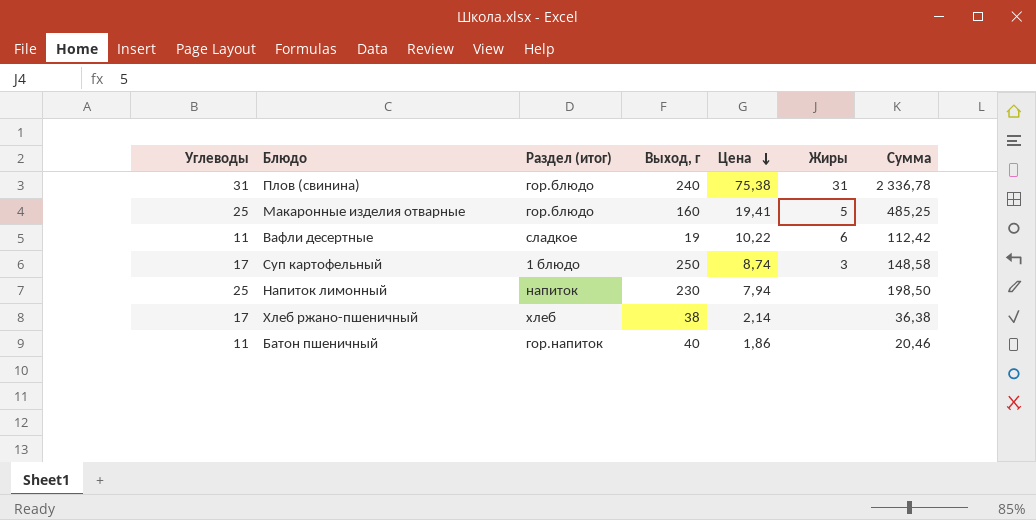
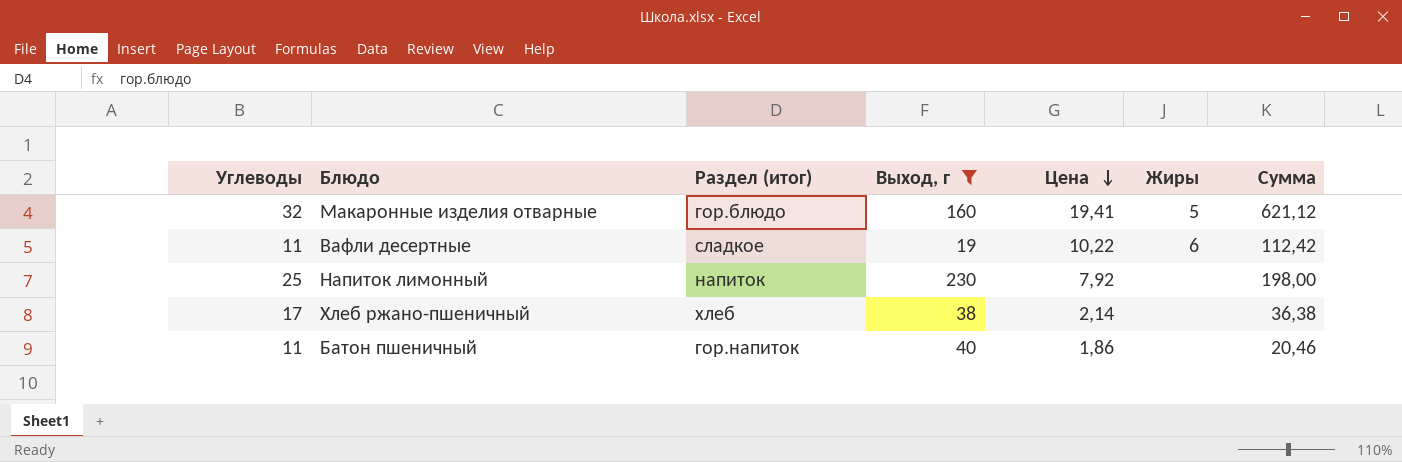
filter: none -> Выход, г <= 230
Макаронные изделия отварные | Углеводы: 25 -> 32
Макаронные изделия отварные | Сумма: 485,25 -> 621,12
Напиток лимонный | Цена: 7,94 -> 7,92
Напиток лимонный | Сумма: 198,50 -> 198,00

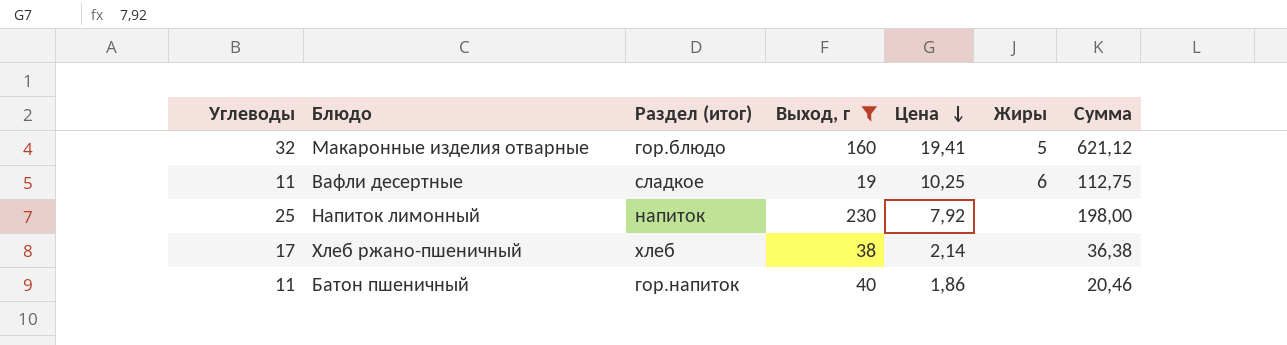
Вафли десертные | Цена: 10,22 -> 10,25
Вафли десертные | Сумма: 112,42 -> 112,75

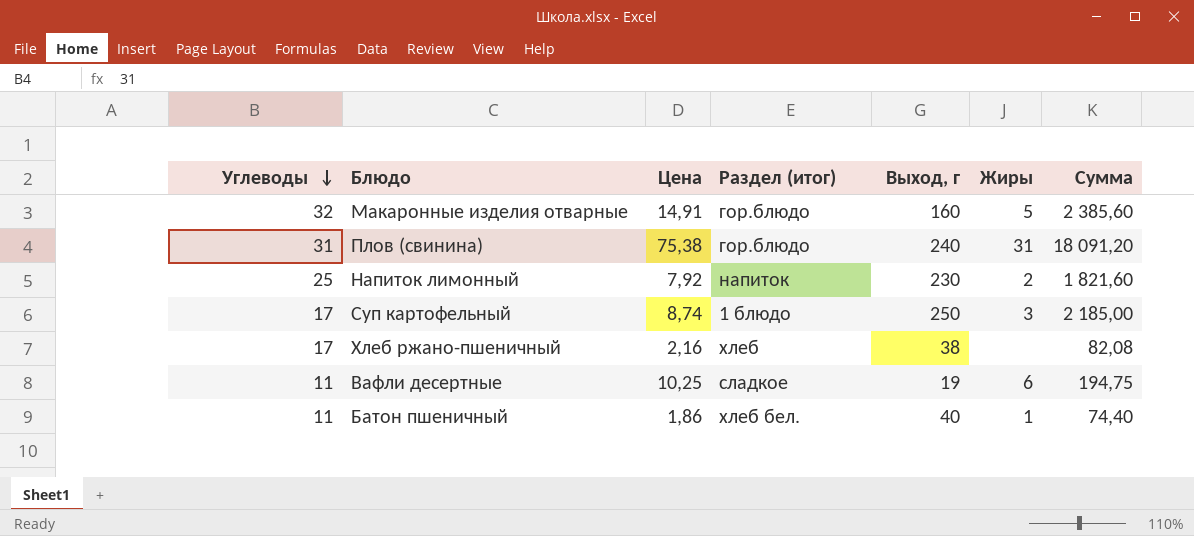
filter: Выход, г <= 230 -> none
row order: Цена descending -> Углеводы descending
column Цена | position: 5 -> 3
column Сумма | formula: [Углеводы] * [Цена] -> [Цена] * [Выход, г]
Макаронные изделия отварные | Цена: 19,41 -> 14,91
Напиток лимонный | Жиры: none -> 2
Хлеб ржано-пшеничный | Цена: 2,14 -> 2,16
Батон пшеничный | Раздел (итог): гор.напиток -> хлеб бел.
Батон пшеничный | Жиры: none -> 1

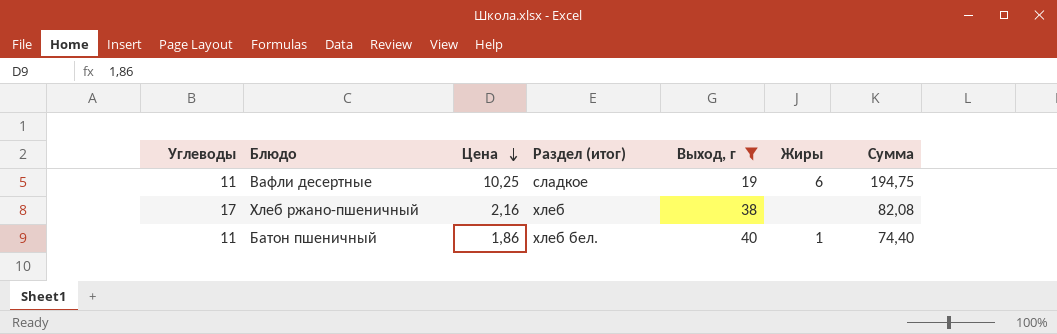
filter: none -> Выход, г <= 40
row order: Углеводы descending -> Цена descending

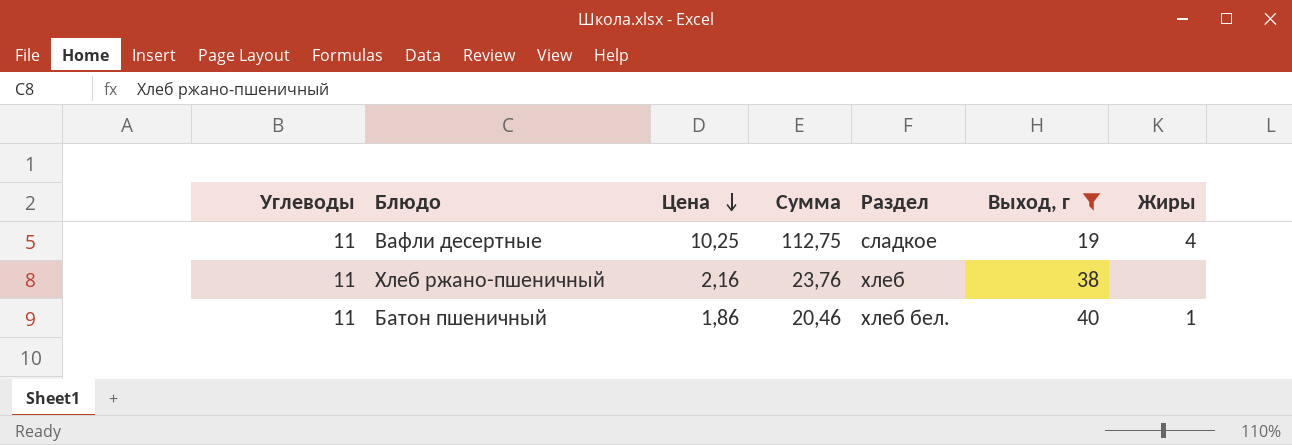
column Сумма | formula: [Цена] * [Выход, г] -> [Углеводы] * [Цена]
column Сумма | position: 7 -> 4
column name: Раздел (итог) -> Раздел
Вафли десертные | Жиры: 6 -> 4
Хлеб ржано-пшеничный | Углеводы: 17 -> 11

